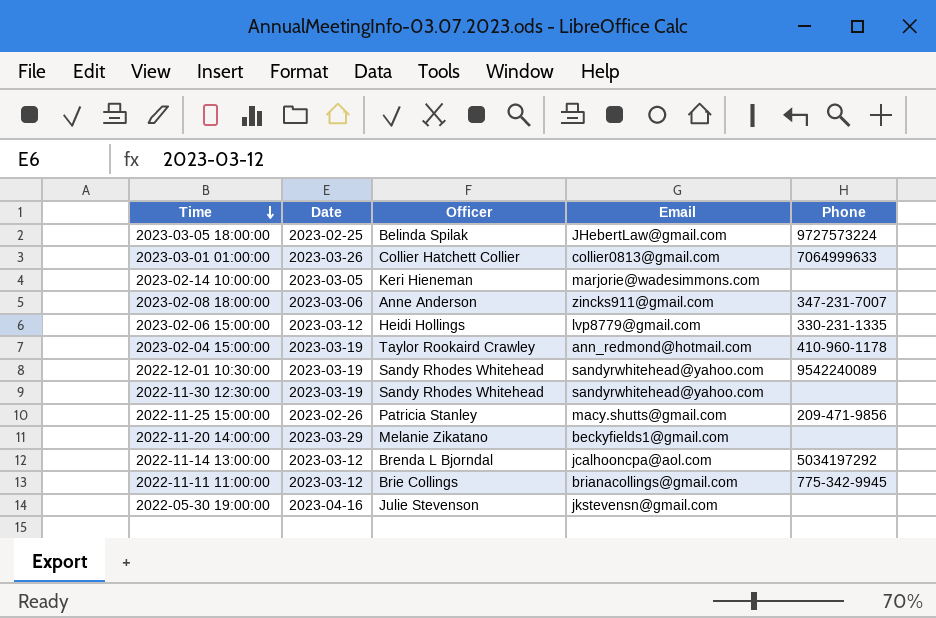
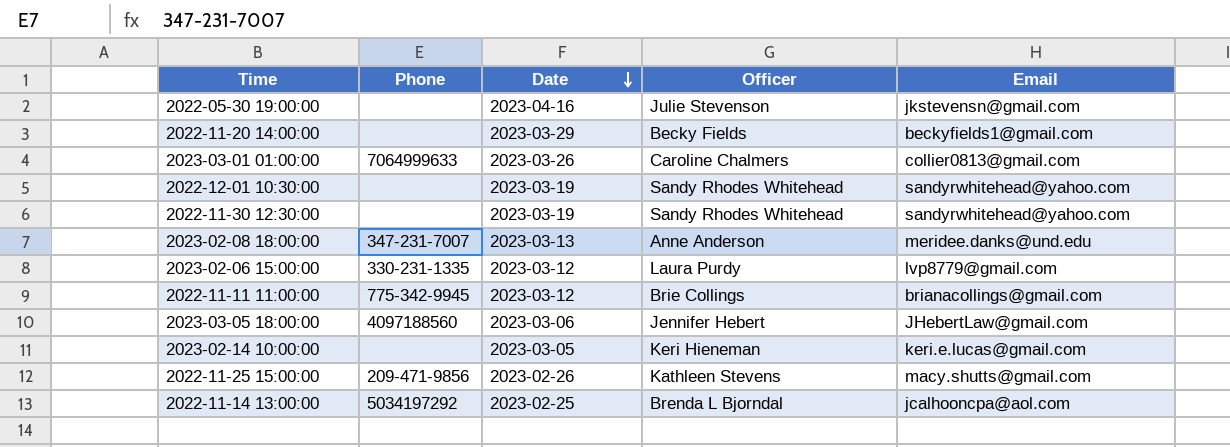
row order: Time descending -> Date descending
column Phone | position: 5 -> 2
row 2023-02-04 15:00:00: 2023-03-19 | Taylor Rookaird Crawley | ann_redmond@hotmail.com | 410-960-1178 -> none
2022-11-20 14:00:00 | Officer: Melanie Zikatano -> Becky Fields
2023-03-01 01:00:00 | Officer: Collier Hatchett Collier -> Caroline Chalmers
2022-12-01 10:30:00 | Phone: 9542240089 -> none
2023-02-08 18:00:00 | Date: 2023-03-06 -> 2023-03-13
2023-02-08 18:00:00 | Email: zincks911@gmail.com -> meridee.danks@und.edu
2023-02-06 15:00:00 | Officer: Heidi Hollings -> Laura Purdy
2023-03-05 18:00:00 | Phone: 9727573224 -> 4097188560
2023-03-05 18:00:00 | Date: 2023-02-25 -> 2023-03-06
2023-03-05 18:00:00 | Officer: Belinda Spilak -> Jennifer Hebert
2023-02-14 10:00:00 | Email: marjorie@wadesimmons.com -> keri.e.lucas@gmail.com
2022-11-25 15:00:00 | Officer: Patricia Stanley -> Kathleen Stevens
2022-11-14 13:00:00 | Date: 2023-03-12 -> 2023-02-25

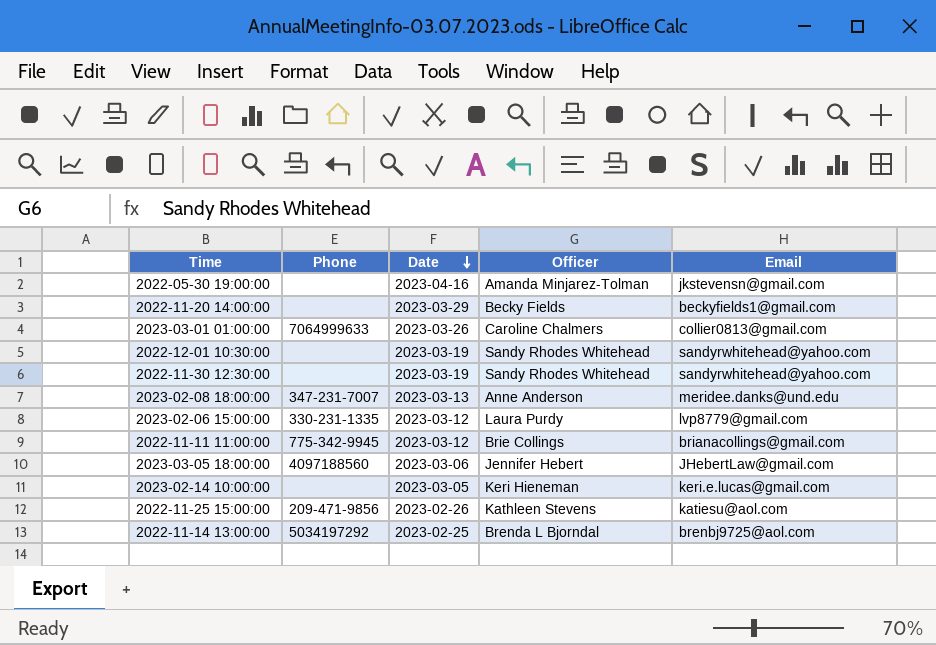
2022-05-30 19:00:00 | Officer: Julie Stevenson -> Amanda Minjarez-Tolman
2022-11-25 15:00:00 | Email: macy.shutts@gmail.com -> katiesu@aol.com
2022-11-14 13:00:00 | Email: jcalhooncpa@aol.com -> brenbj9725@aol.com

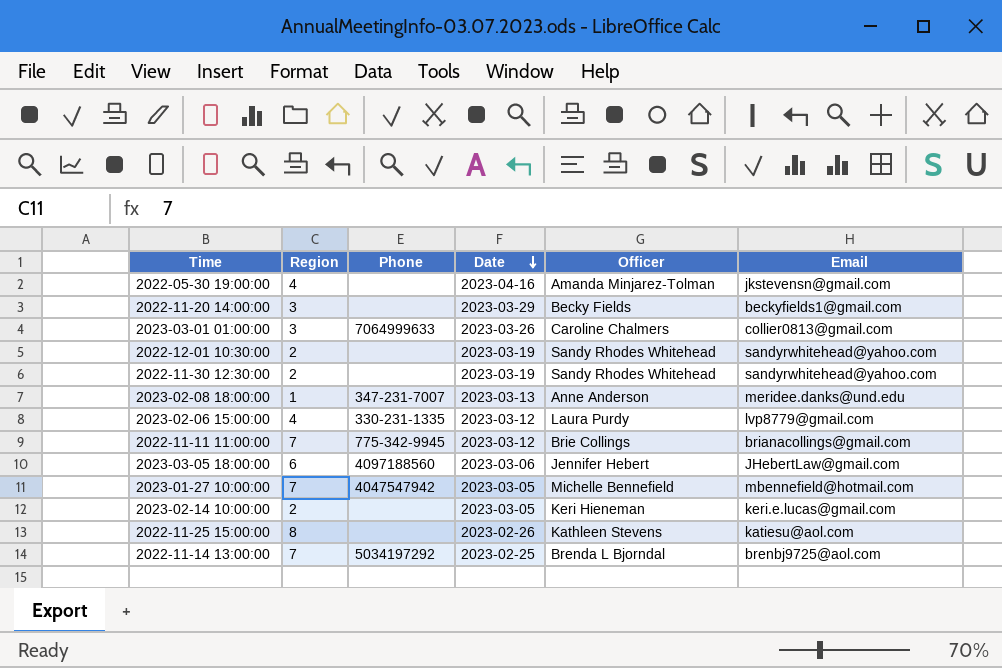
column Region | position: none -> 2
row 2023-01-27 10:00:00: none -> 7 | 4047547942 | 2023-03-05 | Michelle Bennefield | mbennefield@hotmail.com
2022-11-25 15:00:00 | Phone: 209-471-9856 -> none

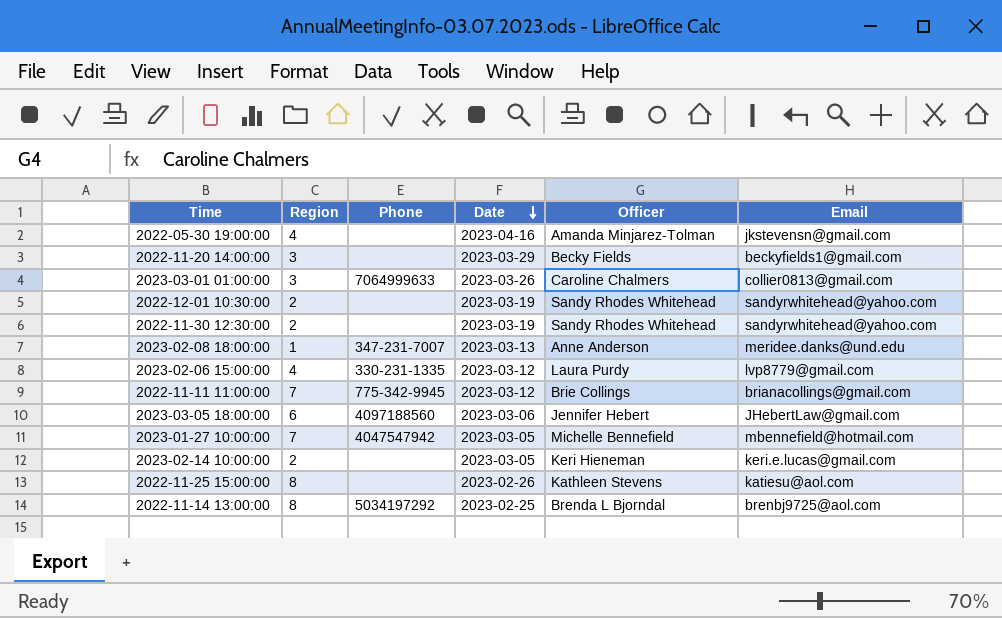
2022-11-14 13:00:00 | Region: 7 -> 8

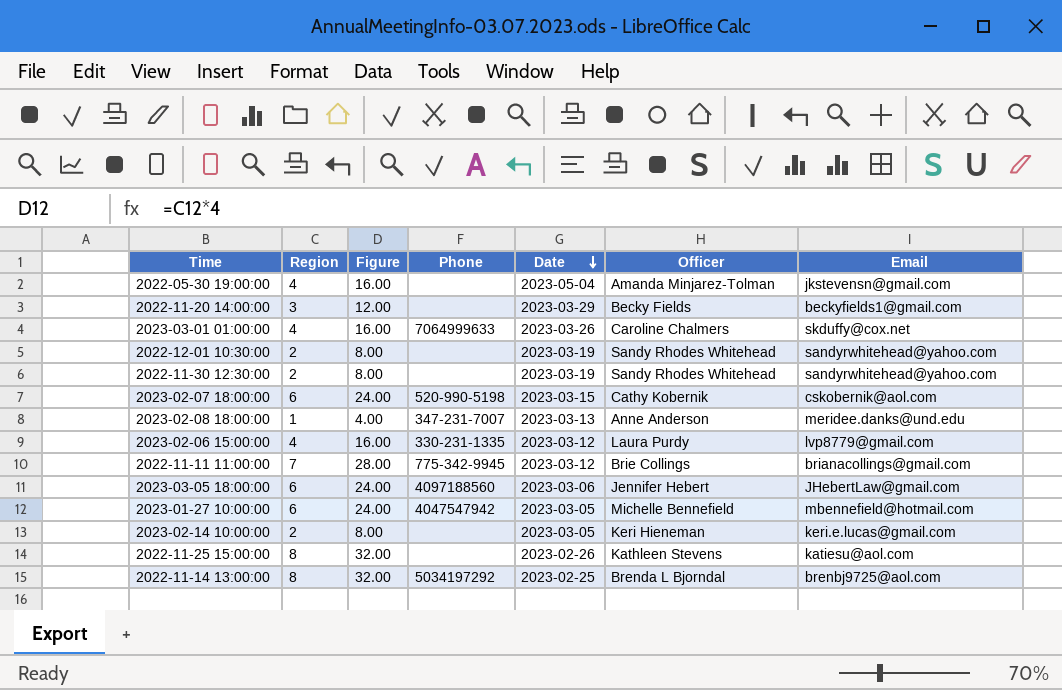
column Figure | formula: none -> [Region] * 4
2022-05-30 19:00:00 | Date: 2023-04-16 -> 2023-05-04
2023-03-01 01:00:00 | Region: 3 -> 4
2023-03-01 01:00:00 | Email: collier0813@gmail.com -> skduffy@cox.net
row 2023-02-07 18:00:00: none -> 6 | 24.00 | 520-990-5198 | 2023-03-15 | Cathy Kobernik | cskobernik@aol.com
2023-01-27 10:00:00 | Region: 7 -> 6

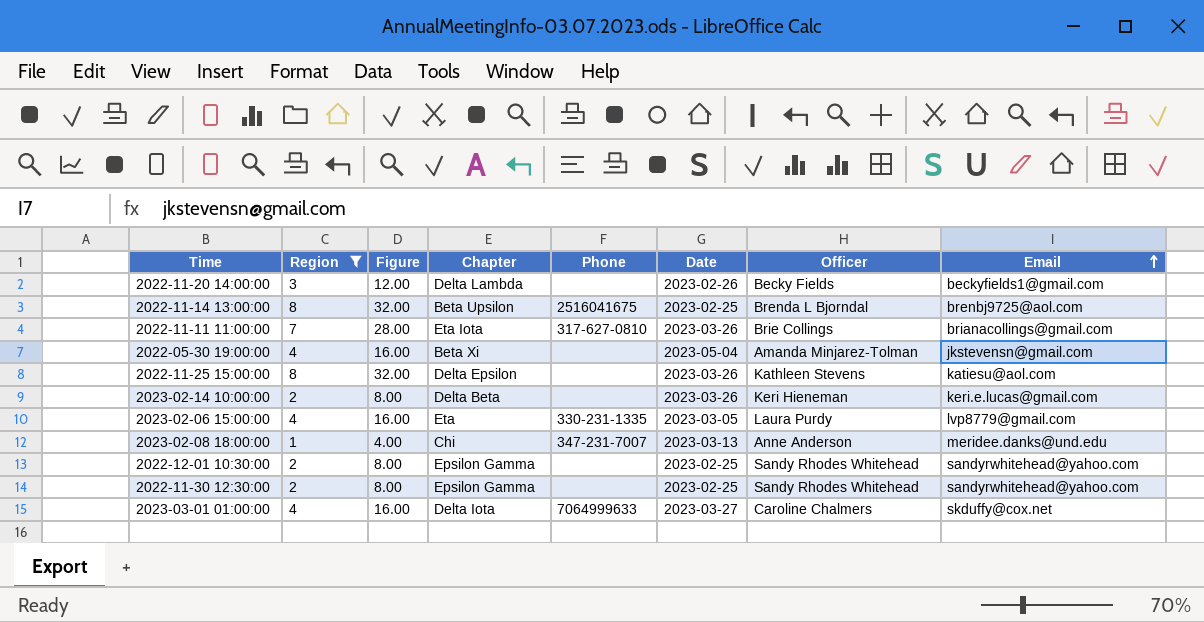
filter: none -> Region != 6
row order: Date descending -> Email ascending
column Chapter | position: none -> 4
2022-11-20 14:00:00 | Date: 2023-03-29 -> 2023-02-26
2022-11-14 13:00:00 | Phone: 5034197292 -> 2516041675
2022-11-11 11:00:00 | Phone: 775-342-9945 -> 317-627-0810
2022-11-11 11:00:00 | Date: 2023-03-12 -> 2023-03-26
2022-11-25 15:00:00 | Date: 2023-02-26 -> 2023-03-26
2023-02-14 10:00:00 | Date: 2023-03-05 -> 2023-03-26
2023-02-06 15:00:00 | Date: 2023-03-12 -> 2023-03-05
2022-12-01 10:30:00 | Date: 2023-03-19 -> 2023-02-25
2022-11-30 12:30:00 | Date: 2023-03-19 -> 2023-02-25
2023-03-01 01:00:00 | Date: 2023-03-26 -> 2023-03-27

